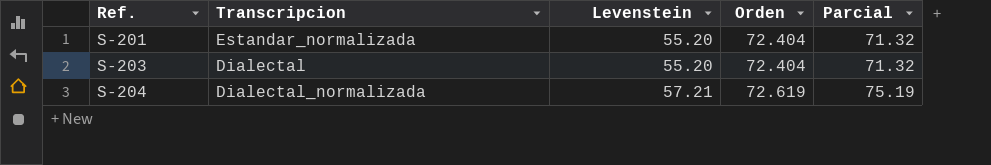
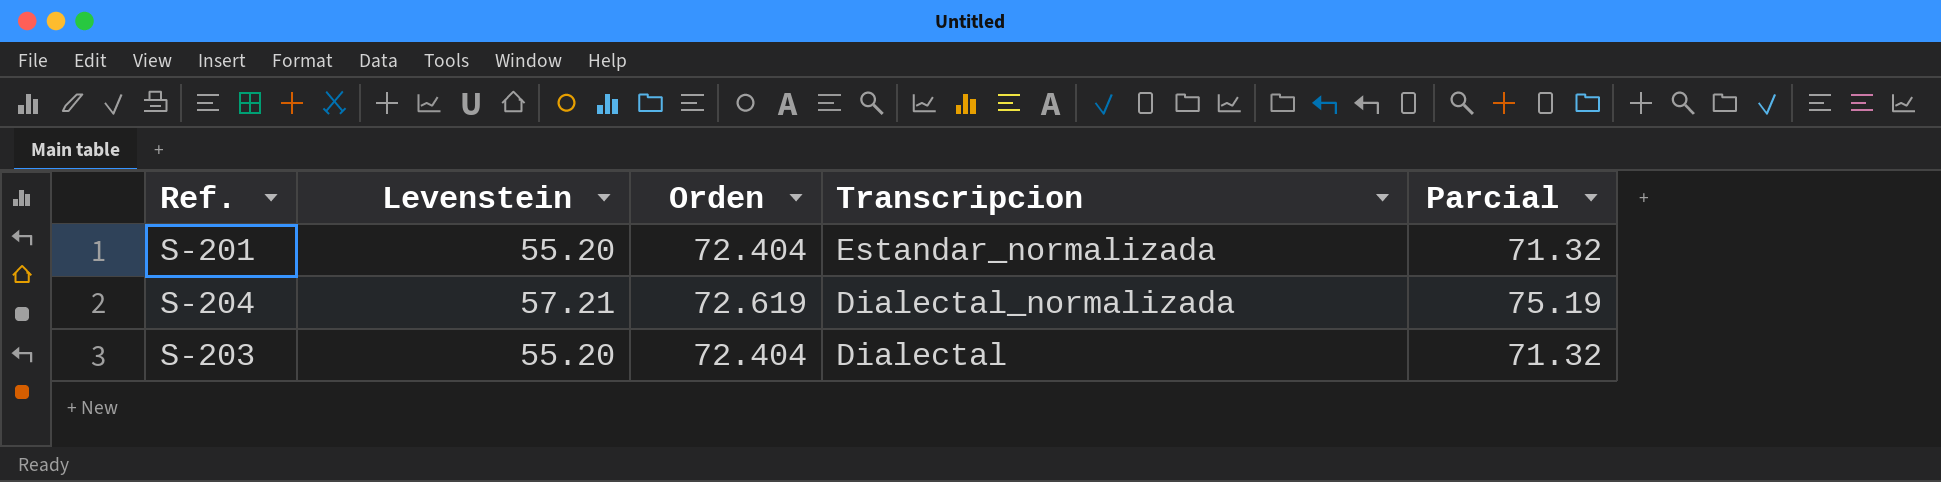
row order: Ref. ascending -> Transcripcion descending
column Transcripcion | position: 2 -> 4

